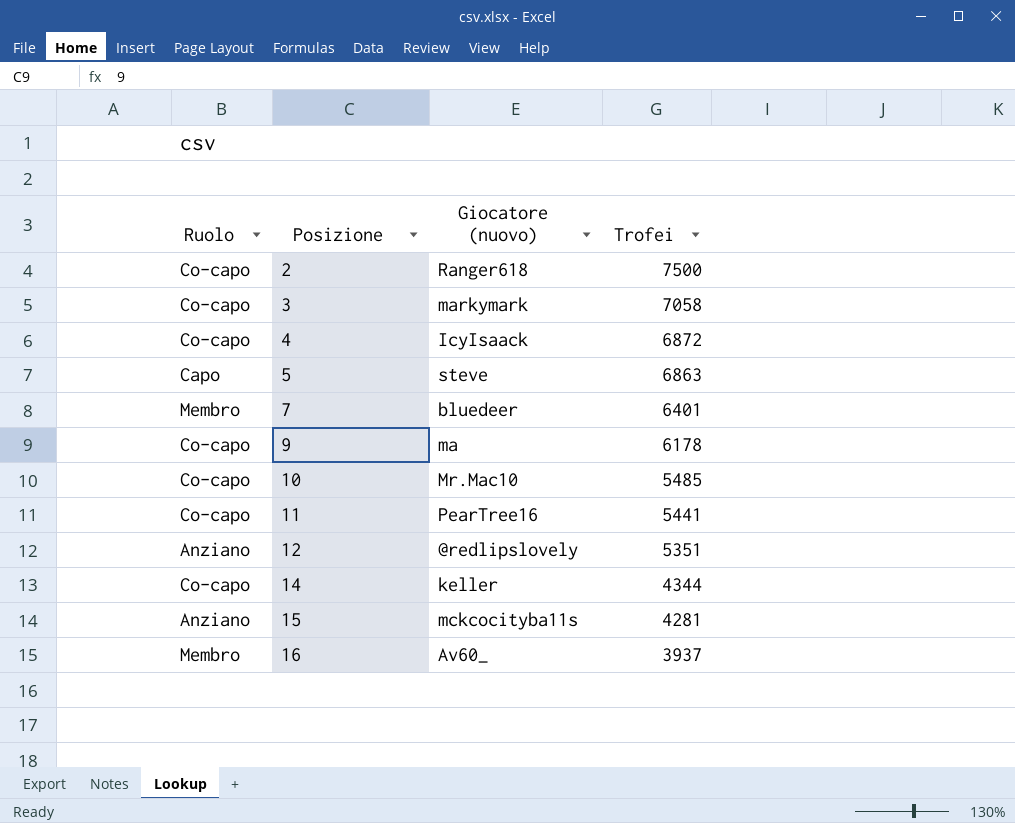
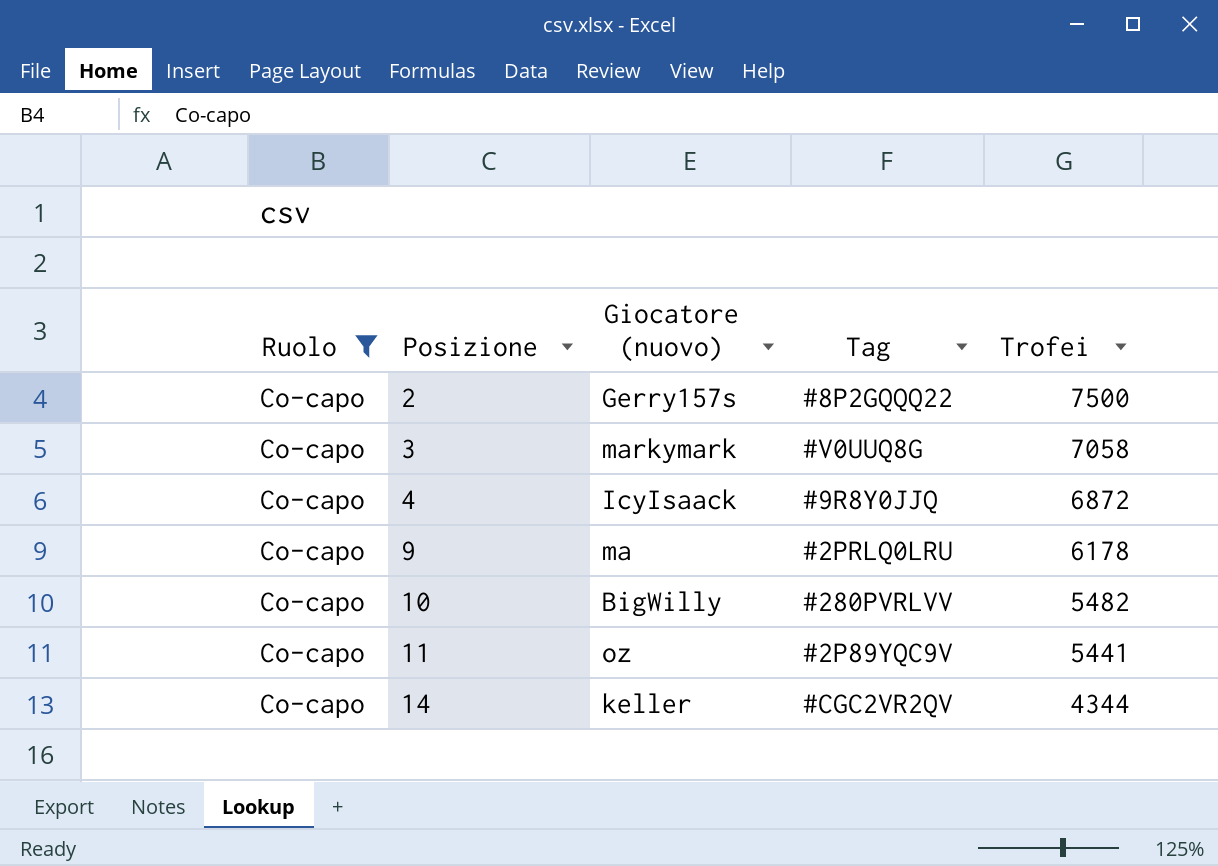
filter: none -> Ruolo = Co-capo
column Tag | position: none -> 4
2 | Giocatore (nuovo): Ranger618 -> Gerry157s
10 | Giocatore (nuovo): Mr.Mac10 -> BigWilly
10 | Trofei: 5485 -> 5482
11 | Giocatore (nuovo): PearTree16 -> oz

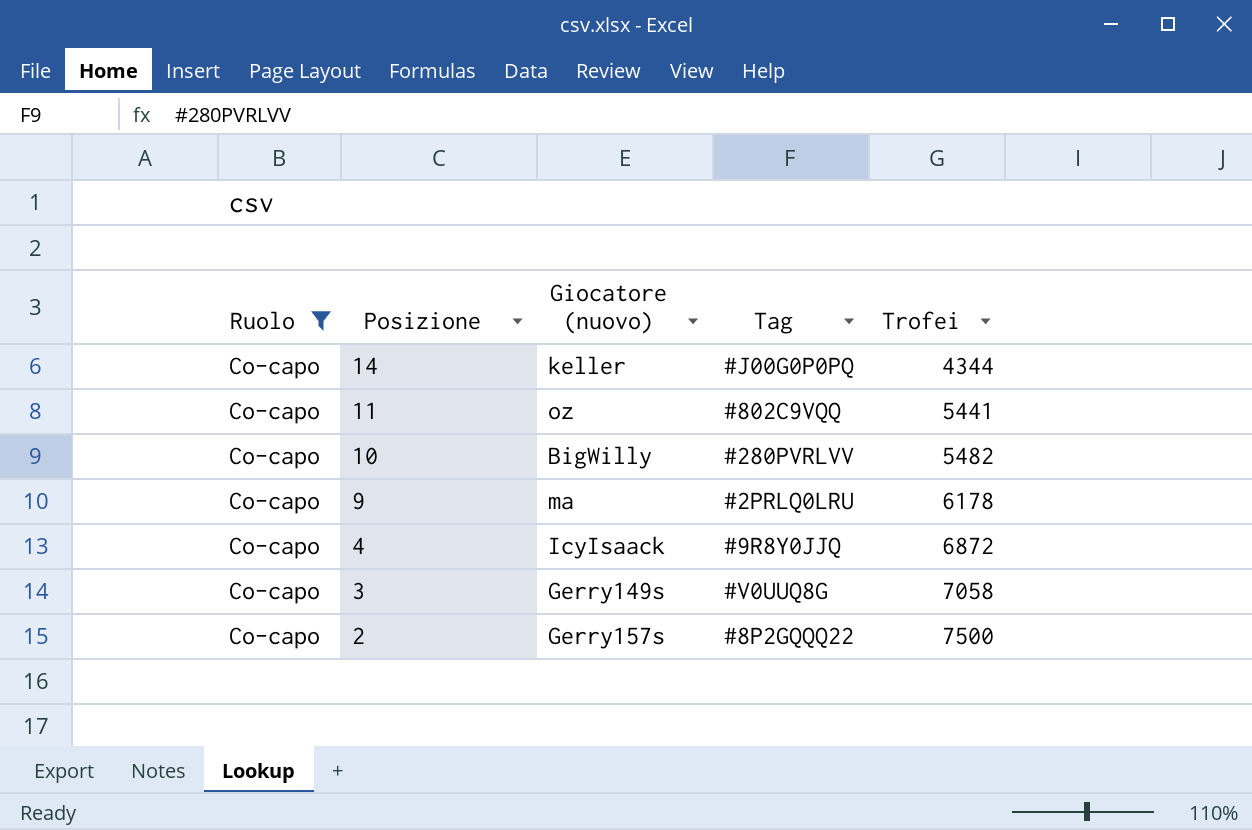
row order: Posizione ascending -> Posizione descending
14 | Tag: #CGC2VR2QV -> #J00G0P0PQ
11 | Tag: #2P89YQC9V -> #802C9VQQ
3 | Giocatore (nuovo): markymark -> Gerry149s

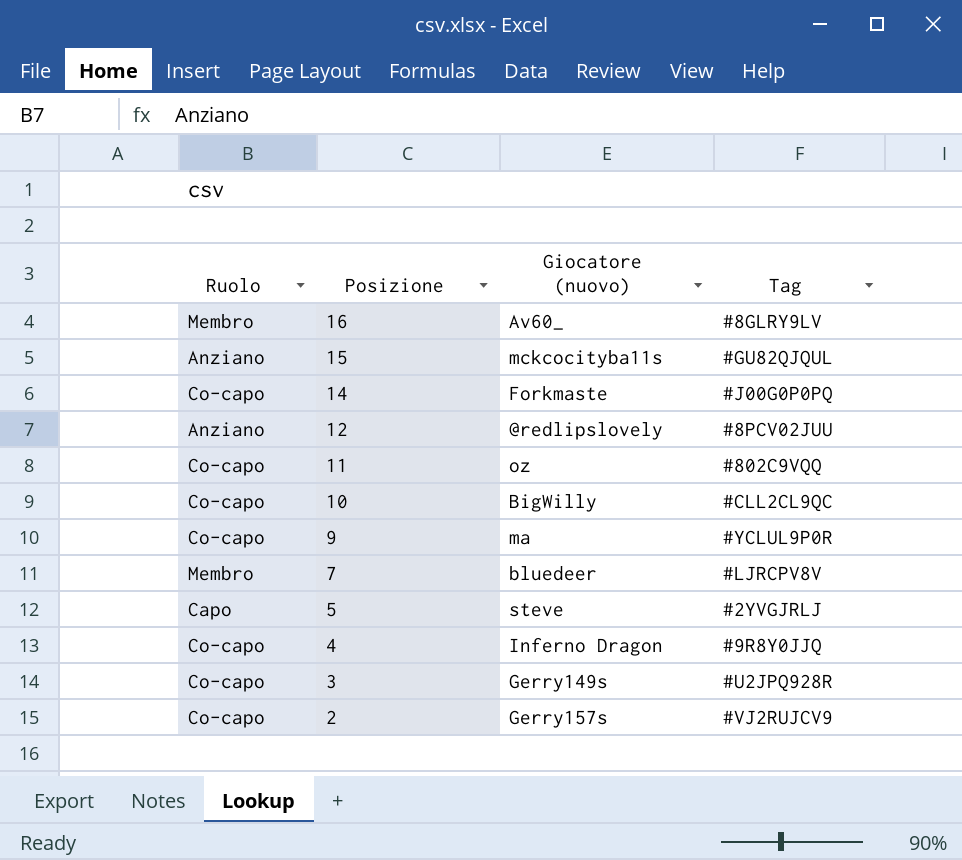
filter: Ruolo = Co-capo -> none
column Trofei | position: 5 -> none
14 | Giocatore (nuovo): keller -> Forkmaste
10 | Tag: #280PVRLVV -> #CLL2CL9QC
9 | Tag: #2PRLQ0LRU -> #YCLUL9P0R
4 | Giocatore (nuovo): IcyIsaack -> Inferno Dragon
3 | Tag: #V0UUQ8G -> #U2JPQ928R
2 | Tag: #8P2GQQQ22 -> #VJ2RUJCV9

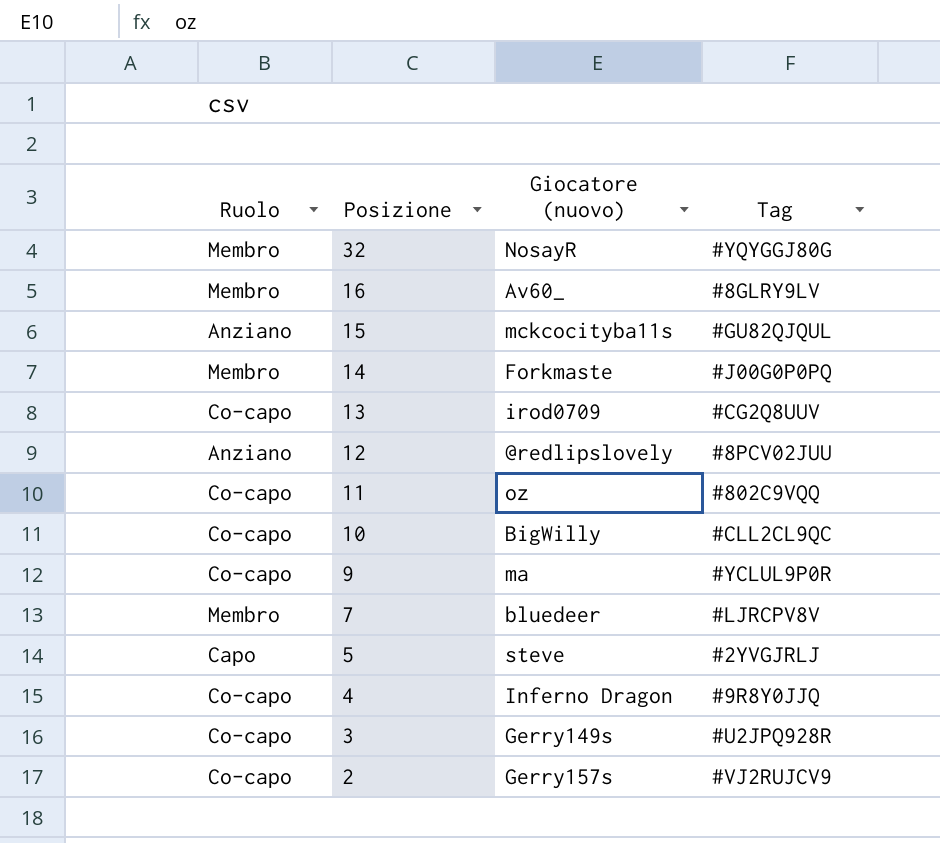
row 32: none -> Membro | NosayR | #YQYGGJ80G
14 | Ruolo: Co-capo -> Membro
row 13: none -> Co-capo | irod0709 | #CG2Q8UUV

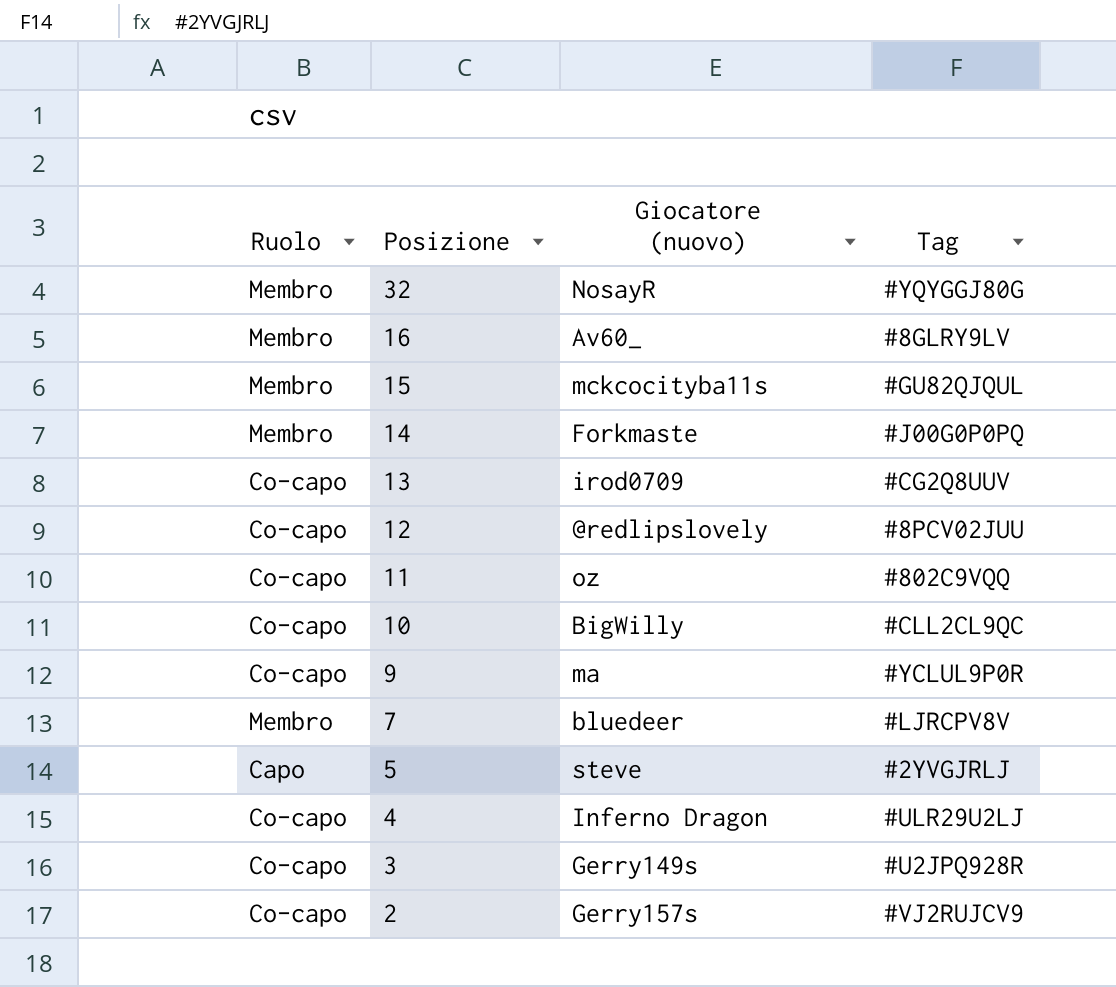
15 | Ruolo: Anziano -> Membro
12 | Ruolo: Anziano -> Co-capo
4 | Tag: #9R8Y0JJQ -> #ULR29U2LJ

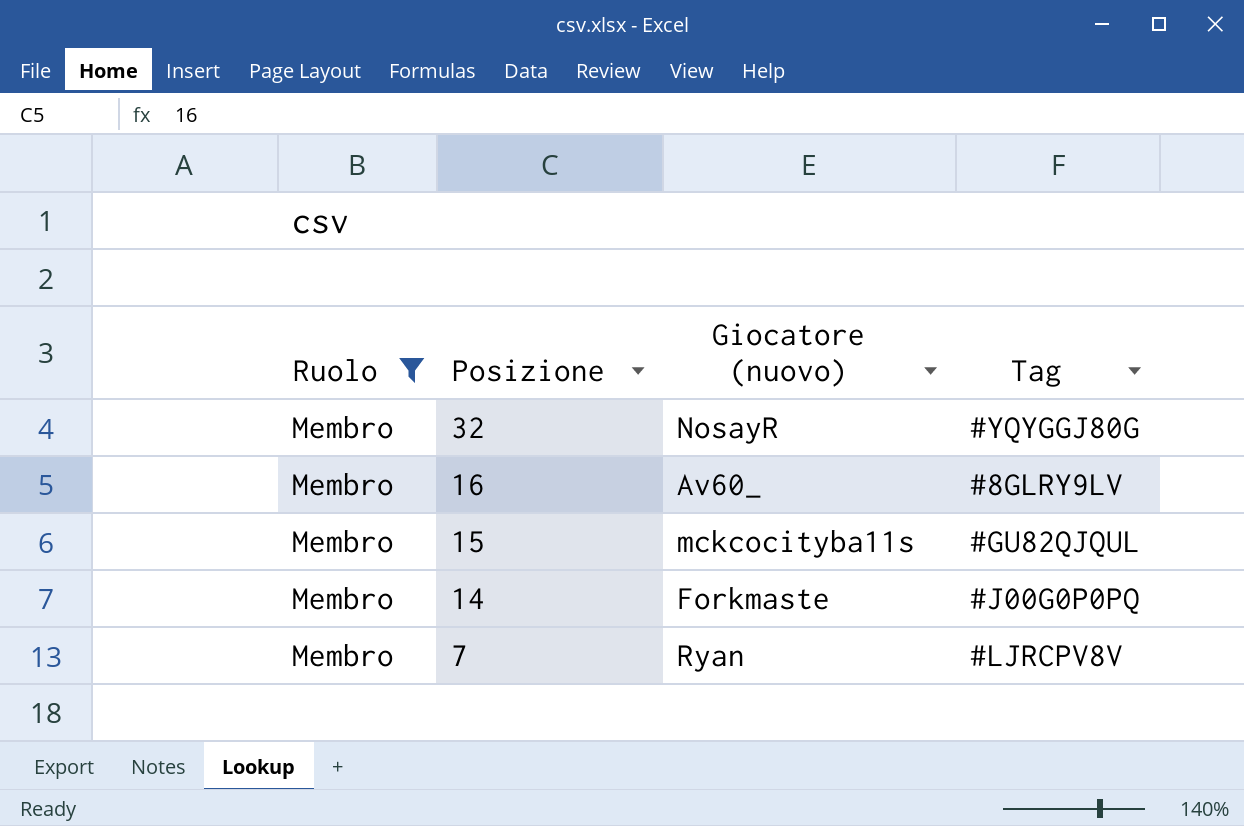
filter: none -> Ruolo = Membro
7 | Giocatore (nuovo): bluedeer -> Ryan

